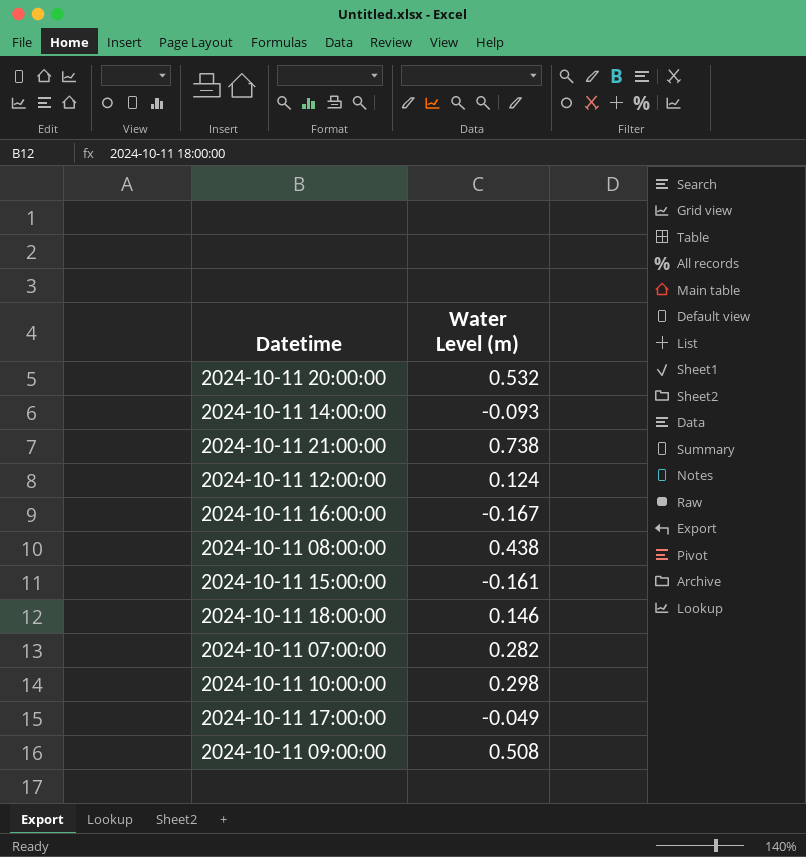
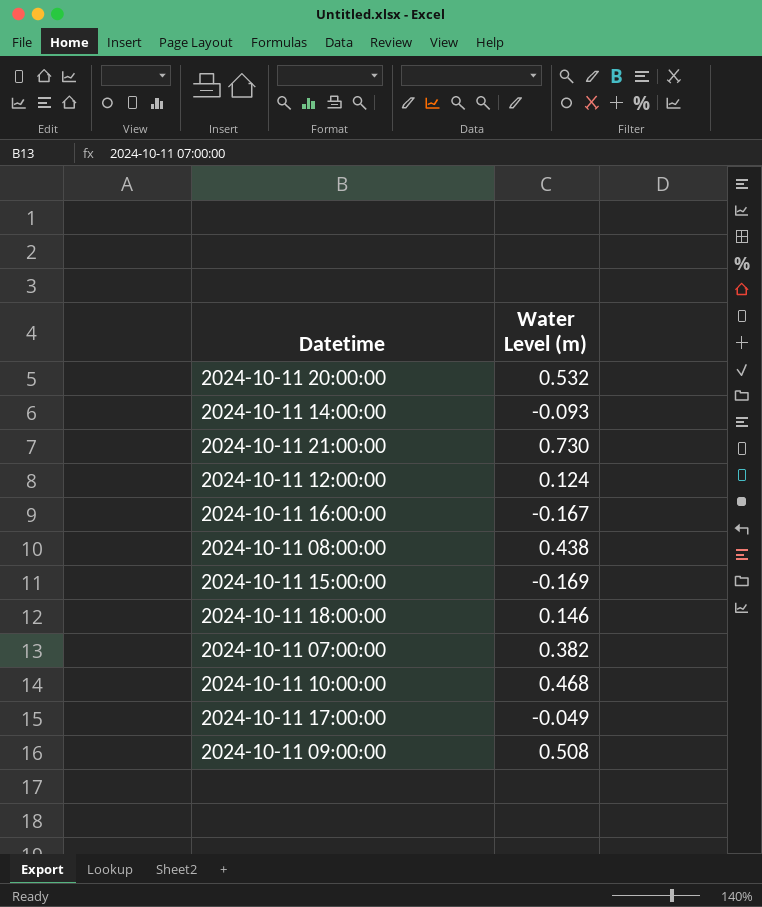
2024-10-11 21:00:00 | Water Level (m): 0.738 -> 0.730
2024-10-11 15:00:00 | Water Level (m): -0.161 -> -0.169
2024-10-11 07:00:00 | Water Level (m): 0.282 -> 0.382
2024-10-11 10:00:00 | Water Level (m): 0.298 -> 0.468

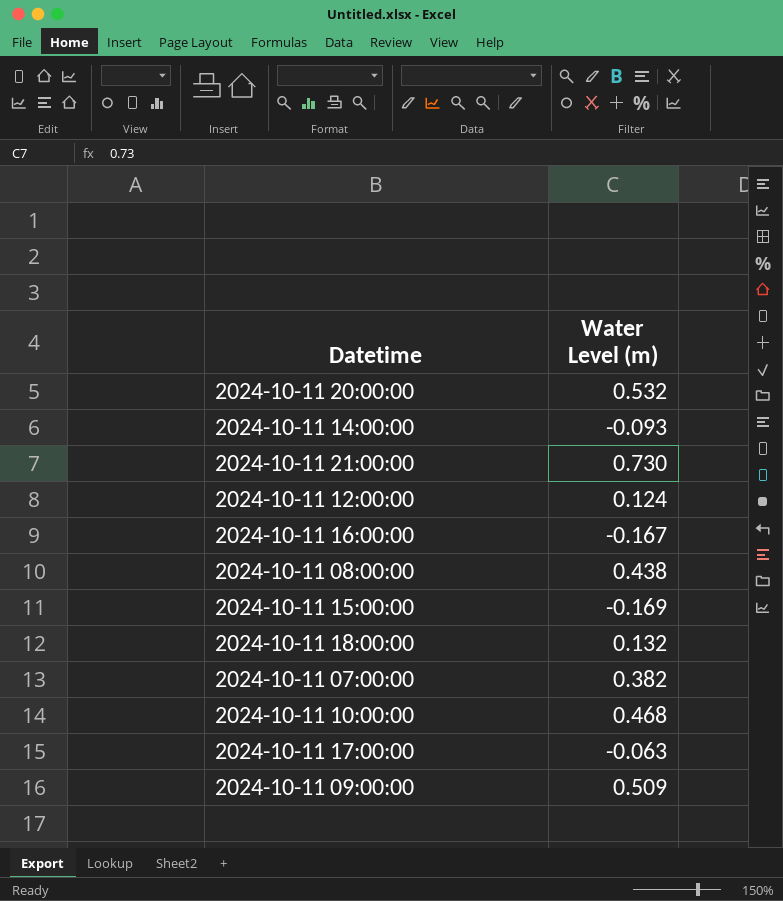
2024-10-11 18:00:00 | Water Level (m): 0.146 -> 0.132
2024-10-11 17:00:00 | Water Level (m): -0.049 -> -0.063
2024-10-11 09:00:00 | Water Level (m): 0.508 -> 0.509

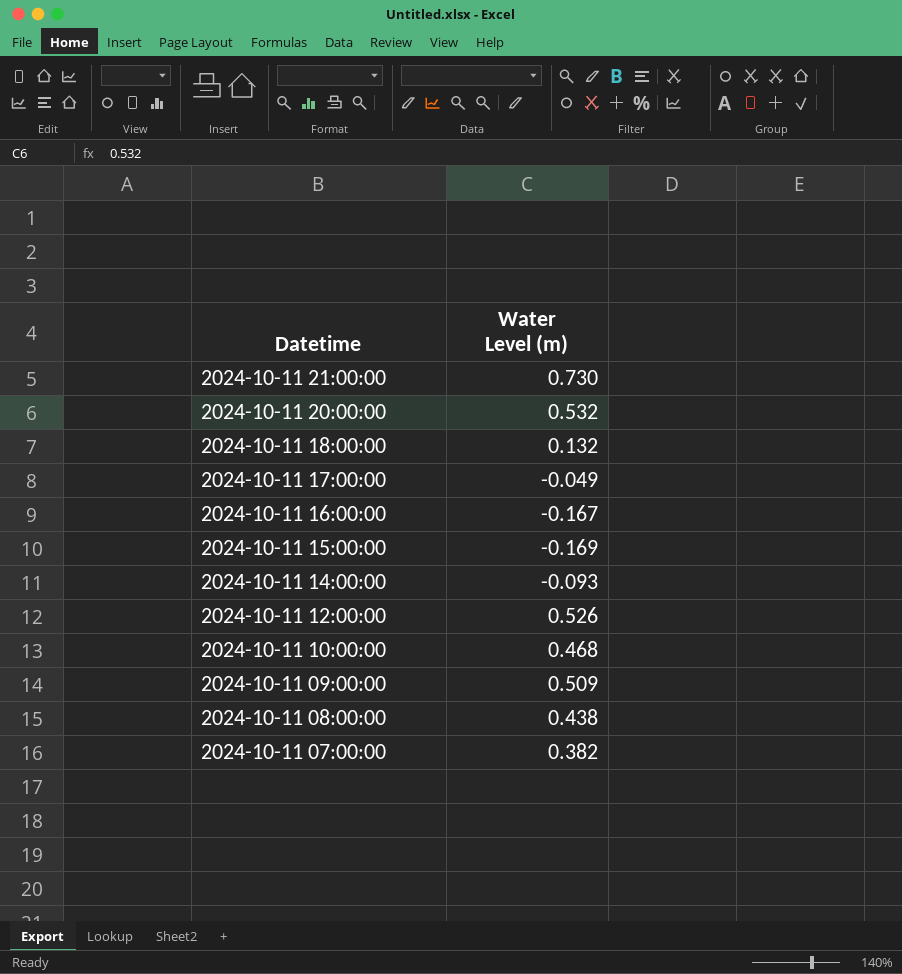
row order: none -> Datetime descending
2024-10-11 17:00:00 | Water Level (m): -0.063 -> -0.049
2024-10-11 12:00:00 | Water Level (m): 0.124 -> 0.526

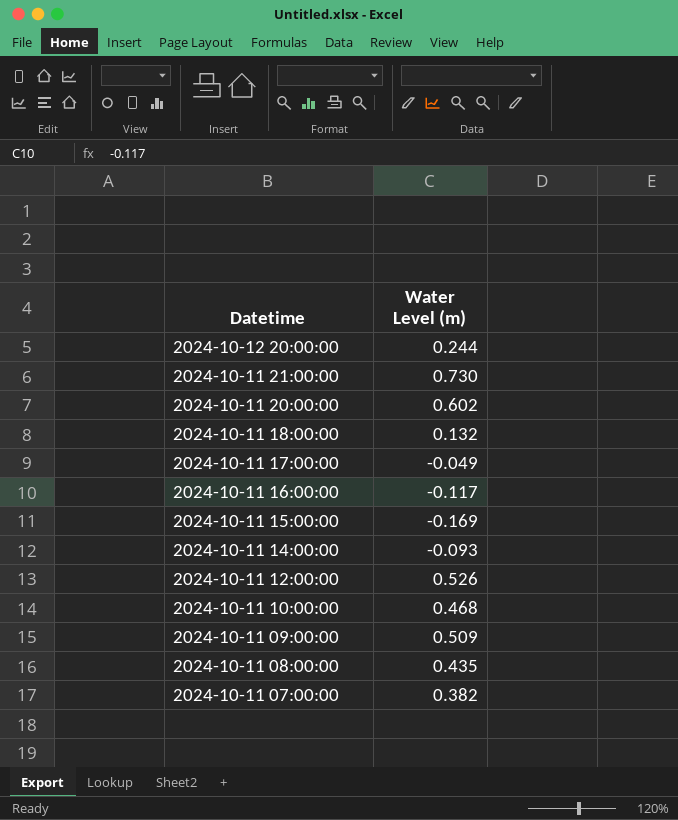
row 2024-10-12 20:00:00: none -> 0.244
2024-10-11 20:00:00 | Water Level (m): 0.532 -> 0.602
2024-10-11 16:00:00 | Water Level (m): -0.167 -> -0.117
2024-10-11 08:00:00 | Water Level (m): 0.438 -> 0.435

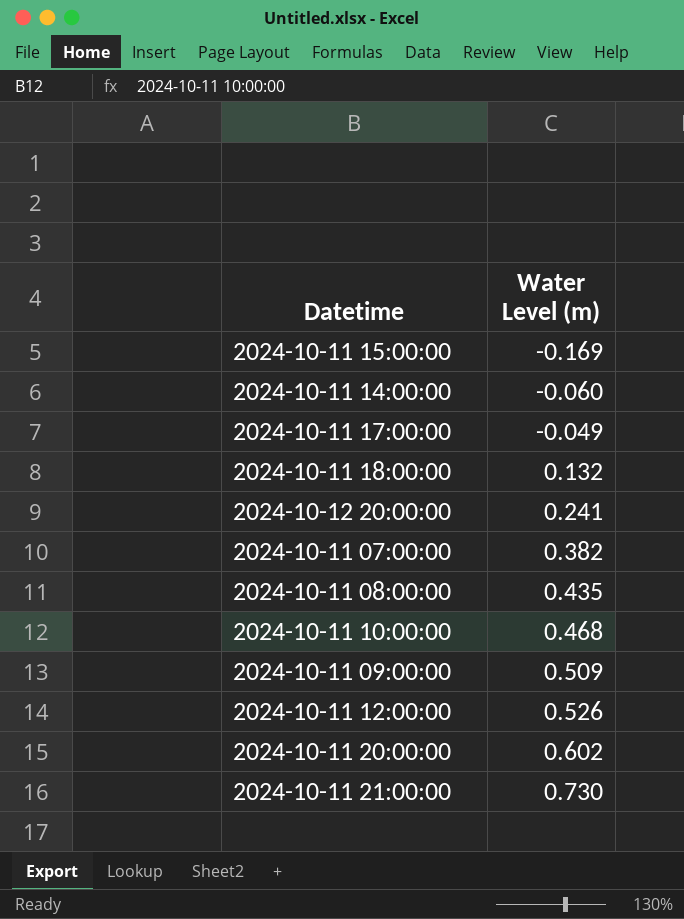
row order: Datetime descending -> Water Level (m) ascending
row 2024-10-11 16:00:00: -0.117 -> none
2024-10-11 14:00:00 | Water Level (m): -0.093 -> -0.060
2024-10-12 20:00:00 | Water Level (m): 0.244 -> 0.241

